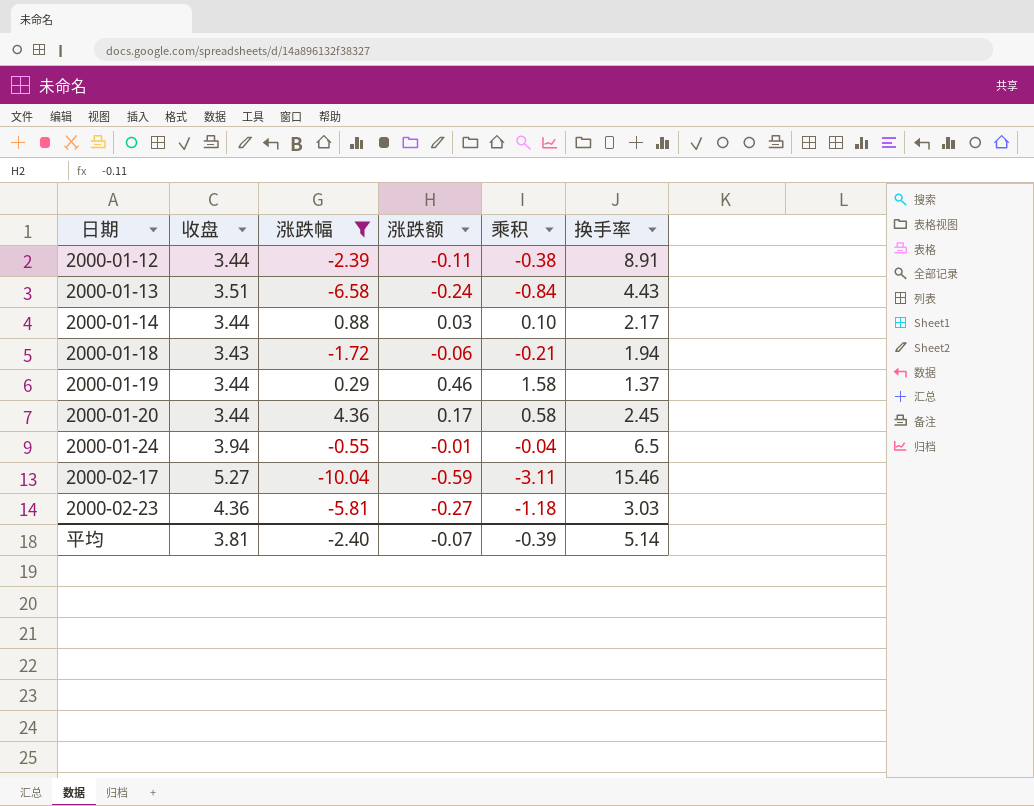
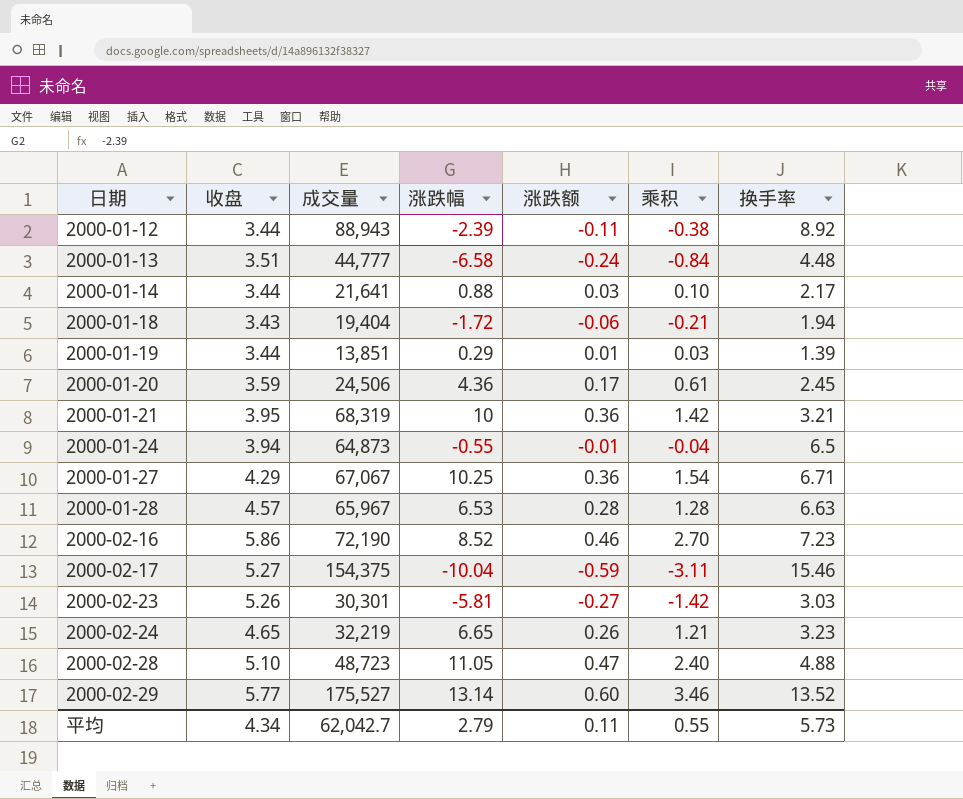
filter: 涨跌幅 <= 4.36 -> none
column 成交量 | position: none -> 3
2000-01-12 | 换手率: 8.91 -> 8.92
2000-01-13 | 换手率: 4.43 -> 4.48
2000-01-19 | 涨跌额: 0.46 -> 0.01
2000-01-19 | 乘积: 1.58 -> 0.03
2000-01-19 | 换手率: 1.37 -> 1.39
2000-01-20 | 收盘: 3.44 -> 3.59
2000-01-20 | 乘积: 0.58 -> 0.61
2000-02-23 | 收盘: 4.36 -> 5.26
2000-02-23 | 乘积: -1.18 -> -1.42
平均 | 收盘: 3.81 -> 4.34
平均 | 涨跌幅: -2.40 -> 2.79
平均 | 涨跌额: -0.07 -> 0.11
平均 | 乘积: -0.39 -> 0.55
平均 | 换手率: 5.14 -> 5.73

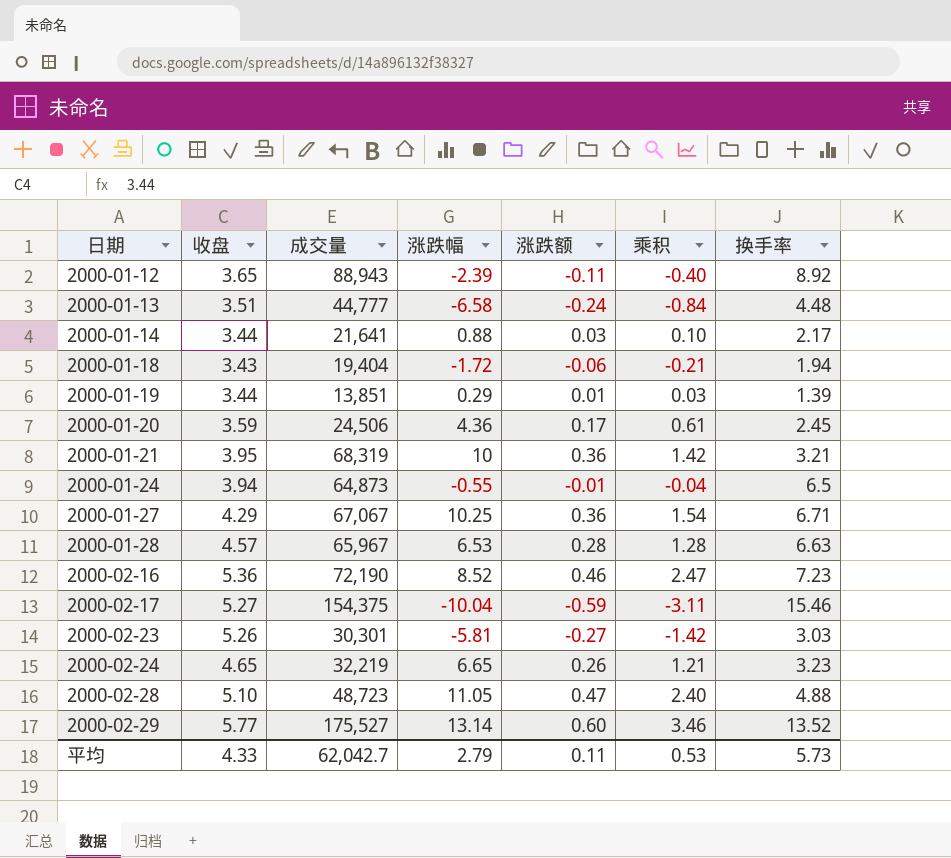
2000-01-12 | 收盘: 3.44 -> 3.65
2000-01-12 | 乘积: -0.38 -> -0.40
2000-02-16 | 收盘: 5.86 -> 5.36
2000-02-16 | 乘积: 2.70 -> 2.47
平均 | 收盘: 4.34 -> 4.33
平均 | 乘积: 0.55 -> 0.53

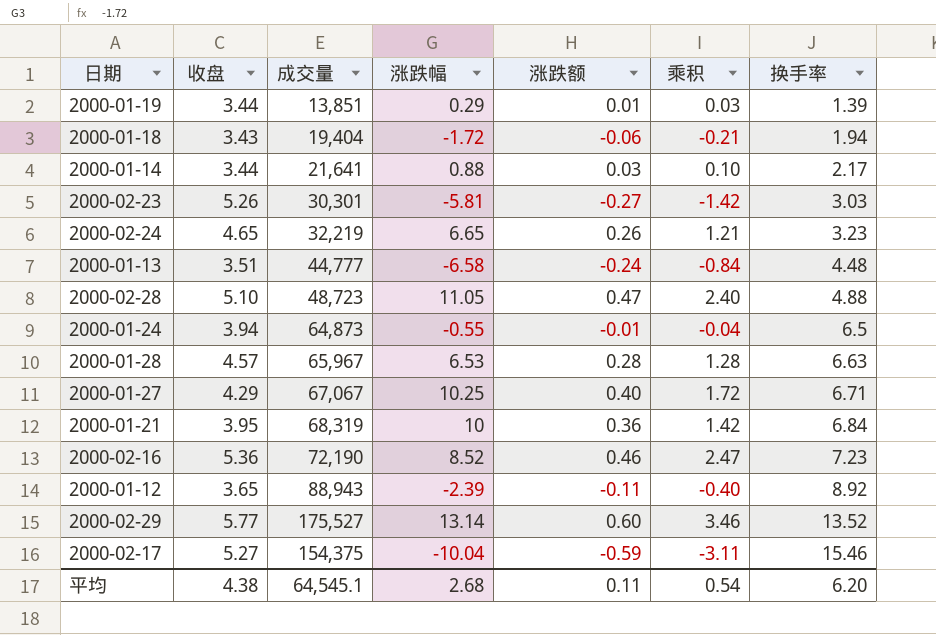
row order: 日期 ascending -> 换手率 ascending
row 2000-01-20: 3.59 | 24,506 | 4.36 | 0.17 | 0.61 | 2.45 -> none
2000-01-27 | 涨跌额: 0.36 -> 0.40
2000-01-27 | 乘积: 1.54 -> 1.72
2000-01-21 | 换手率: 3.21 -> 6.84
平均 | 收盘: 4.33 -> 4.38
平均 | 成交量: 62,042.7 -> 64,545.1
平均 | 涨跌幅: 2.79 -> 2.68
平均 | 乘积: 0.53 -> 0.54
平均 | 换手率: 5.73 -> 6.20

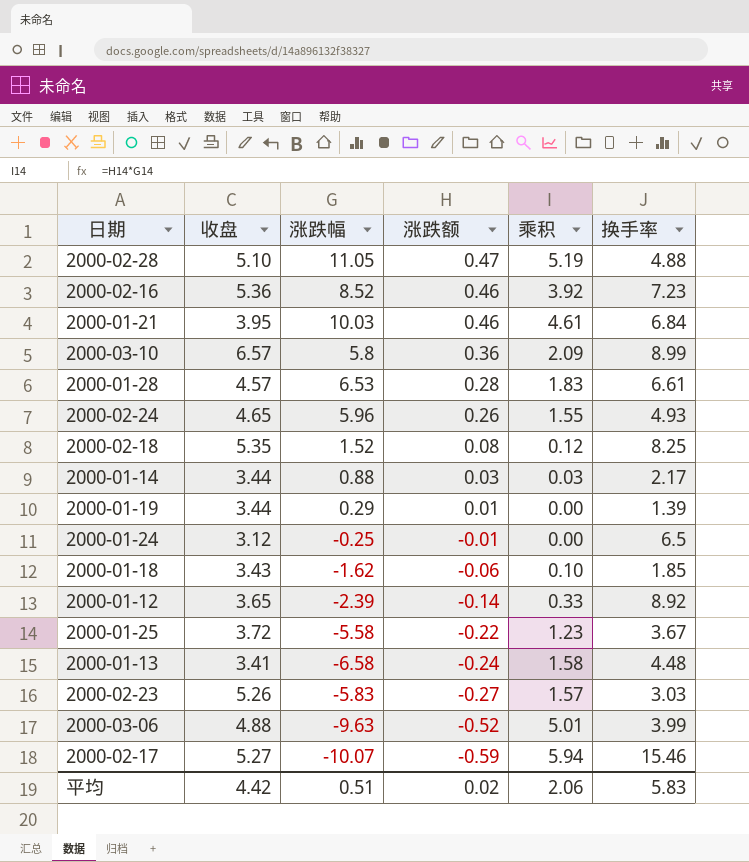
row order: 换手率 ascending -> 涨跌额 descending
column 成交量 | position: 3 -> none
column 乘积 | formula: [收盘] * [涨跌额] -> [涨跌幅] * [涨跌额]
row 2000-01-27: 4.29 | 67,067 | 10.25 | 0.40 | 1.72 | 6.71 -> none
row 2000-02-29: 5.77 | 175,527 | 13.14 | 0.60 | 3.46 | 13.52 -> none
2000-01-21 | 涨跌幅: 10 -> 10.03
2000-01-21 | 涨跌额: 0.36 -> 0.46
row 2000-03-10: none -> 6.57 | 5.8 | 0.36 | 2.09 | 8.99
2000-01-28 | 换手率: 6.63 -> 6.61
2000-02-24 | 涨跌幅: 6.65 -> 5.96
2000-02-24 | 换手率: 3.23 -> 4.93
row 2000-02-18: none -> 5.35 | 1.52 | 0.08 | 0.12 | 8.25
2000-01-24 | 收盘: 3.94 -> 3.12
2000-01-24 | 涨跌幅: -0.55 -> -0.25
2000-01-18 | 涨跌幅: -1.72 -> -1.62
2000-01-18 | 换手率: 1.94 -> 1.85
2000-01-12 | 涨跌额: -0.11 -> -0.14
row 2000-01-25: none -> 3.72 | -5.58 | -0.22 | 1.23 | 3.67
2000-01-13 | 收盘: 3.51 -> 3.41
2000-02-23 | 涨跌幅: -5.81 -> -5.83
row 2000-03-06: none -> 4.88 | -9.63 | -0.52 | 5.01 | 3.99
2000-02-17 | 涨跌幅: -10.04 -> -10.07
平均 | 收盘: 4.38 -> 4.42
平均 | 涨跌幅: 2.68 -> 0.51
平均 | 涨跌额: 0.11 -> 0.02
平均 | 乘积: 0.54 -> 2.06
平均 | 换手率: 6.20 -> 5.83

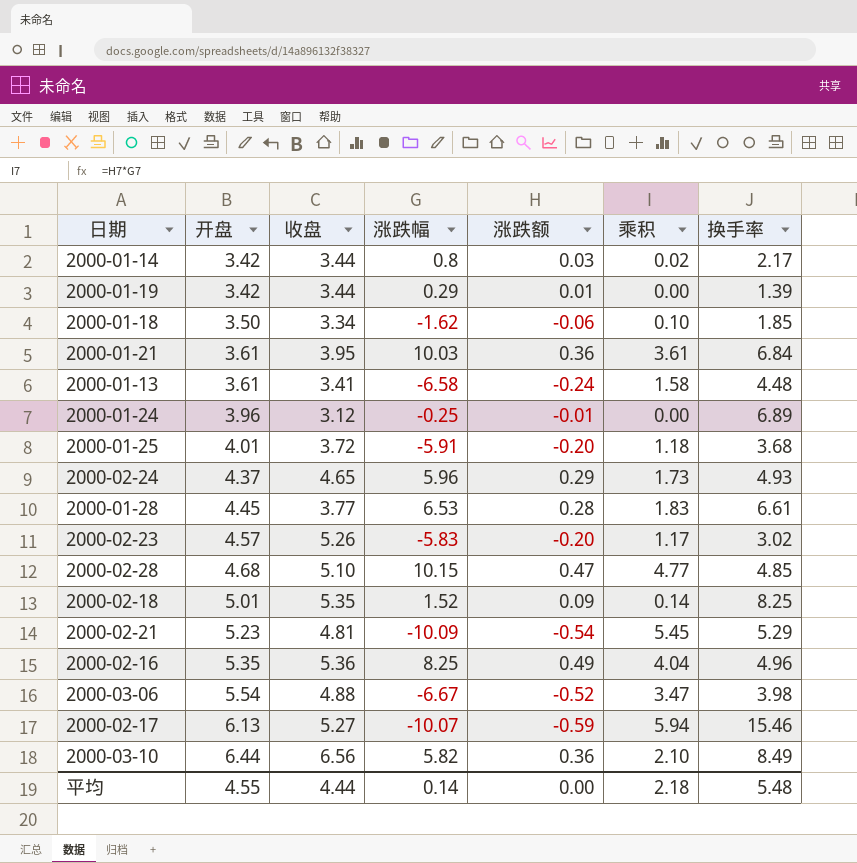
row order: 涨跌额 descending -> 开盘 ascending
column 开盘 | position: none -> 2
row 2000-01-12: 3.65 | -2.39 | -0.14 | 0.33 | 8.92 -> none
2000-01-14 | 涨跌幅: 0.88 -> 0.8
2000-01-14 | 乘积: 0.03 -> 0.02
2000-01-18 | 收盘: 3.43 -> 3.34
2000-01-21 | 涨跌额: 0.46 -> 0.36
2000-01-21 | 乘积: 4.61 -> 3.61
2000-01-24 | 换手率: 6.5 -> 6.89
2000-01-25 | 涨跌幅: -5.58 -> -5.91
2000-01-25 | 涨跌额: -0.22 -> -0.20
2000-01-25 | 乘积: 1.23 -> 1.18
2000-01-25 | 换手率: 3.67 -> 3.68
2000-02-24 | 涨跌额: 0.26 -> 0.29
2000-02-24 | 乘积: 1.55 -> 1.73
2000-01-28 | 收盘: 4.57 -> 3.77
2000-02-23 | 涨跌额: -0.27 -> -0.20
2000-02-23 | 乘积: 1.57 -> 1.17
2000-02-23 | 换手率: 3.03 -> 3.02
2000-02-28 | 涨跌幅: 11.05 -> 10.15
2000-02-28 | 乘积: 5.19 -> 4.77
2000-02-28 | 换手率: 4.88 -> 4.85
2000-02-18 | 涨跌额: 0.08 -> 0.09
2000-02-18 | 乘积: 0.12 -> 0.14
row 2000-02-21: none -> 5.23 | 4.81 | -10.09 | -0.54 | 5.45 | 5.29
2000-02-16 | 涨跌幅: 8.52 -> 8.25
2000-02-16 | 涨跌额: 0.46 -> 0.49
2000-02-16 | 乘积: 3.92 -> 4.04
2000-02-16 | 换手率: 7.23 -> 4.96
2000-03-06 | 涨跌幅: -9.63 -> -6.67
2000-03-06 | 乘积: 5.01 -> 3.47
2000-03-06 | 换手率: 3.99 -> 3.98
2000-03-10 | 收盘: 6.57 -> 6.56
2000-03-10 | 涨跌幅: 5.8 -> 5.82
2000-03-10 | 乘积: 2.09 -> 2.10
2000-03-10 | 换手率: 8.99 -> 8.49
平均 | 收盘: 4.42 -> 4.44
平均 | 涨跌幅: 0.51 -> 0.14
平均 | 涨跌额: 0.02 -> 0.00
平均 | 乘积: 2.06 -> 2.18
平均 | 换手率: 5.83 -> 5.48

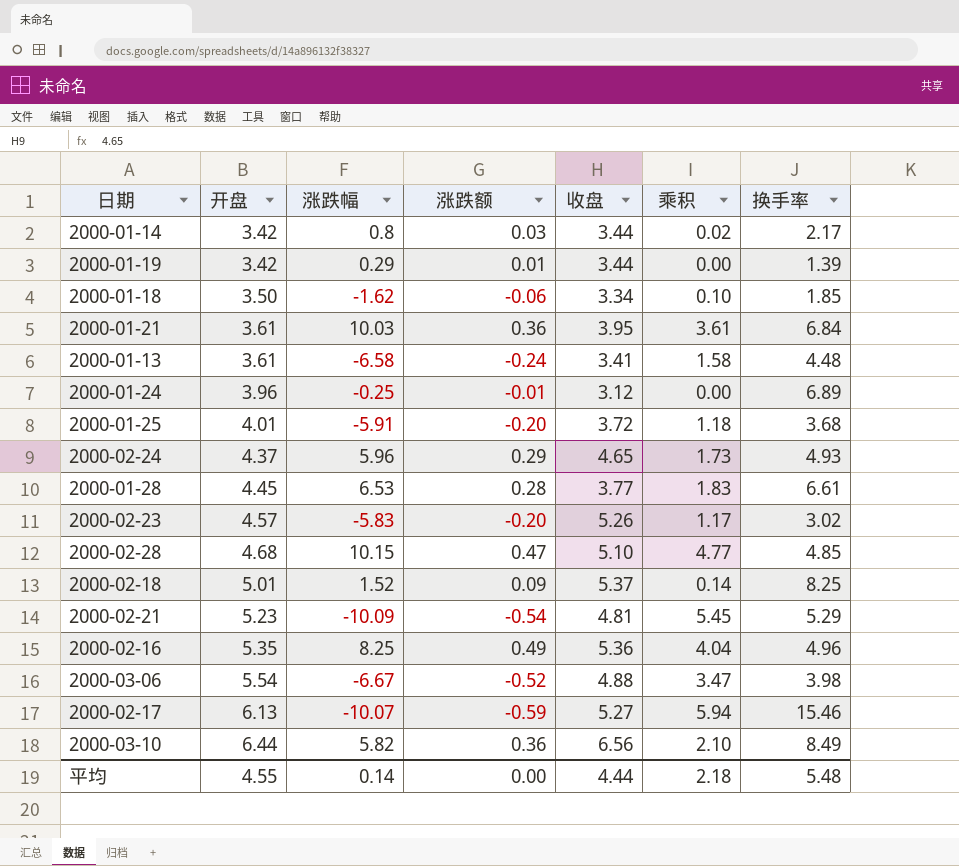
column 收盘 | position: 3 -> 5
2000-02-18 | 收盘: 5.35 -> 5.37

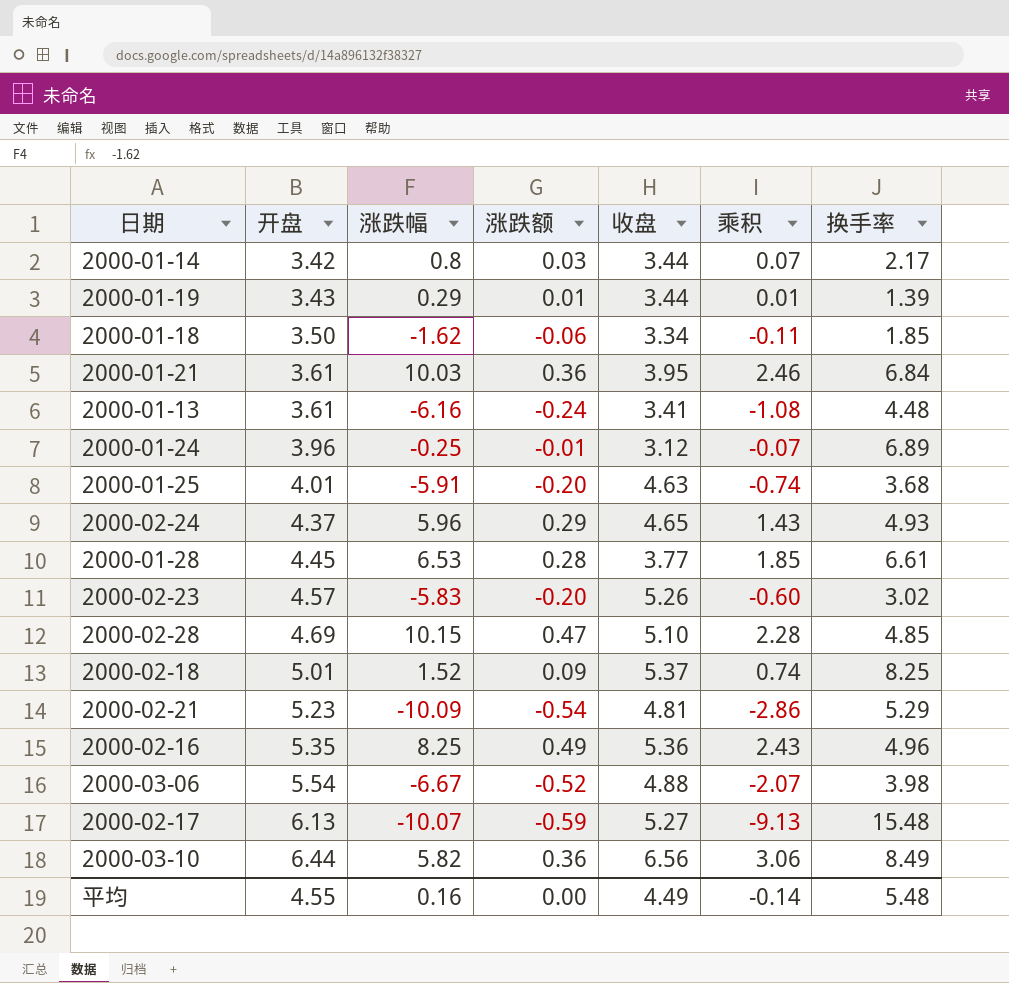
column 乘积 | formula: [涨跌幅] * [涨跌额] -> [涨跌额] * [换手率]
2000-01-19 | 开盘: 3.42 -> 3.43
2000-01-13 | 涨跌幅: -6.58 -> -6.16
2000-01-25 | 收盘: 3.72 -> 4.63
2000-02-28 | 开盘: 4.68 -> 4.69
2000-02-17 | 换手率: 15.46 -> 15.48
平均 | 涨跌幅: 0.14 -> 0.16
平均 | 收盘: 4.44 -> 4.49
平均 | 乘积: 2.18 -> -0.14

